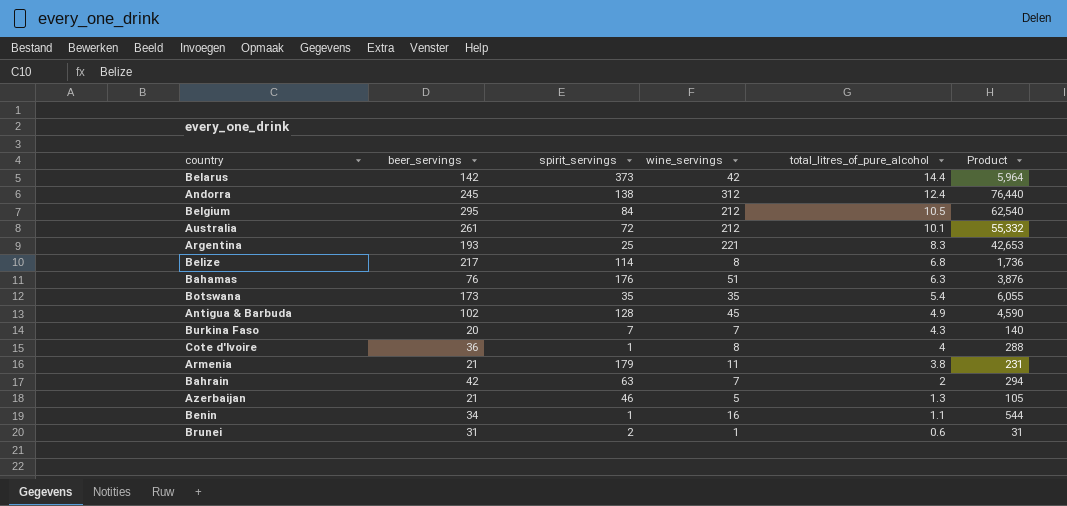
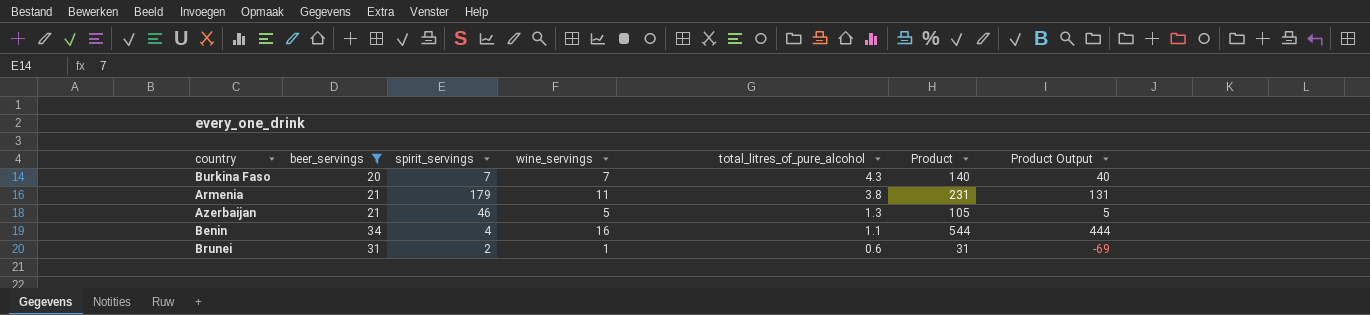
filter: none -> beer_servings <= 34
column Product Output | formula: none -> [Product] - 100
Benin | spirit_servings: 1 -> 4

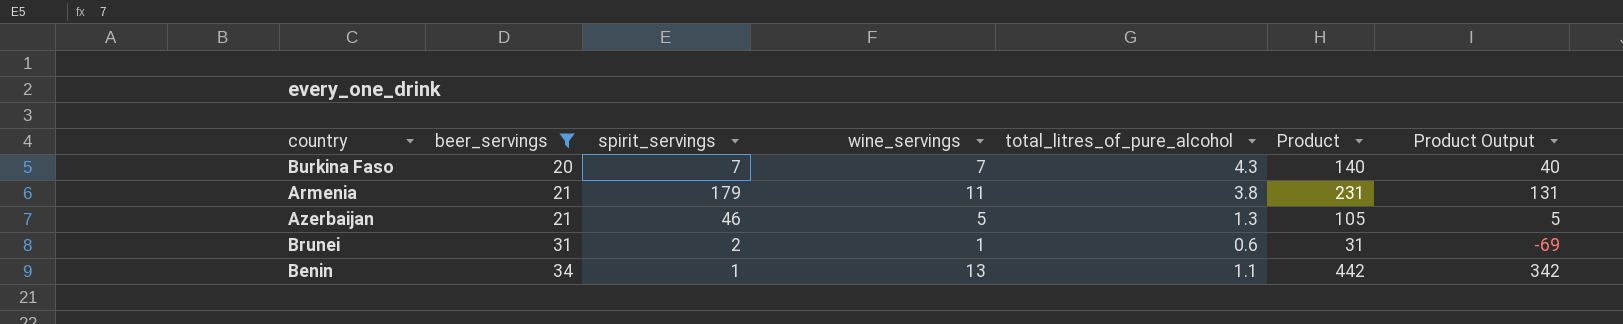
row order: total_litres_of_pure_alcohol descending -> beer_servings ascending
Benin | spirit_servings: 4 -> 1
Benin | wine_servings: 16 -> 13
Benin | Product: 544 -> 442
Benin | Product Output: 444 -> 342

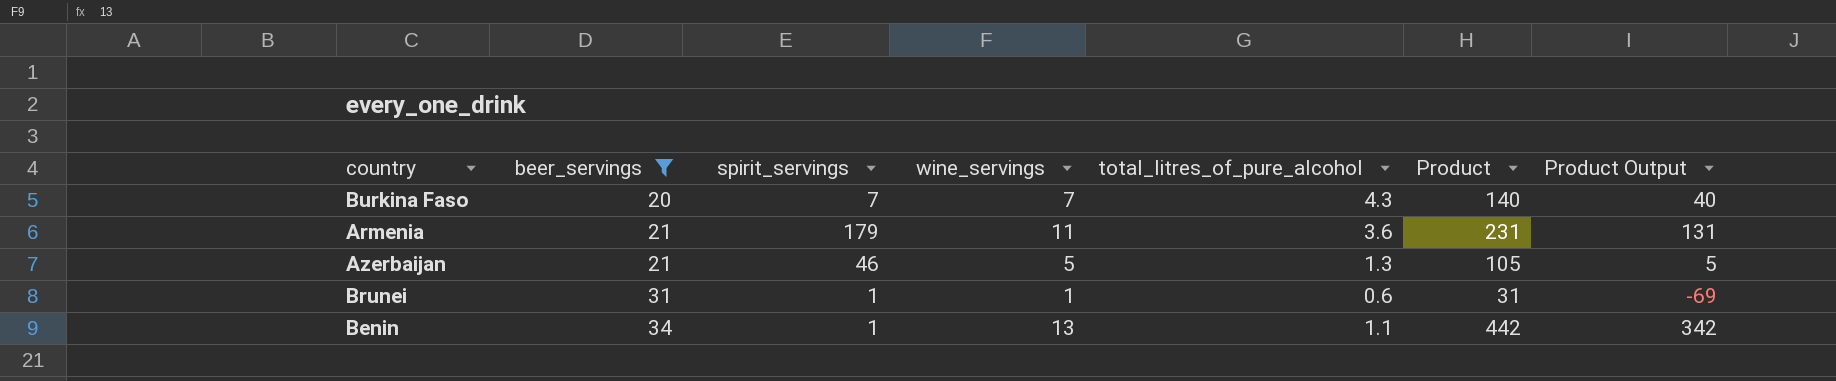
Armenia | total_litres_of_pure_alcohol: 3.8 -> 3.6
Brunei | spirit_servings: 2 -> 1

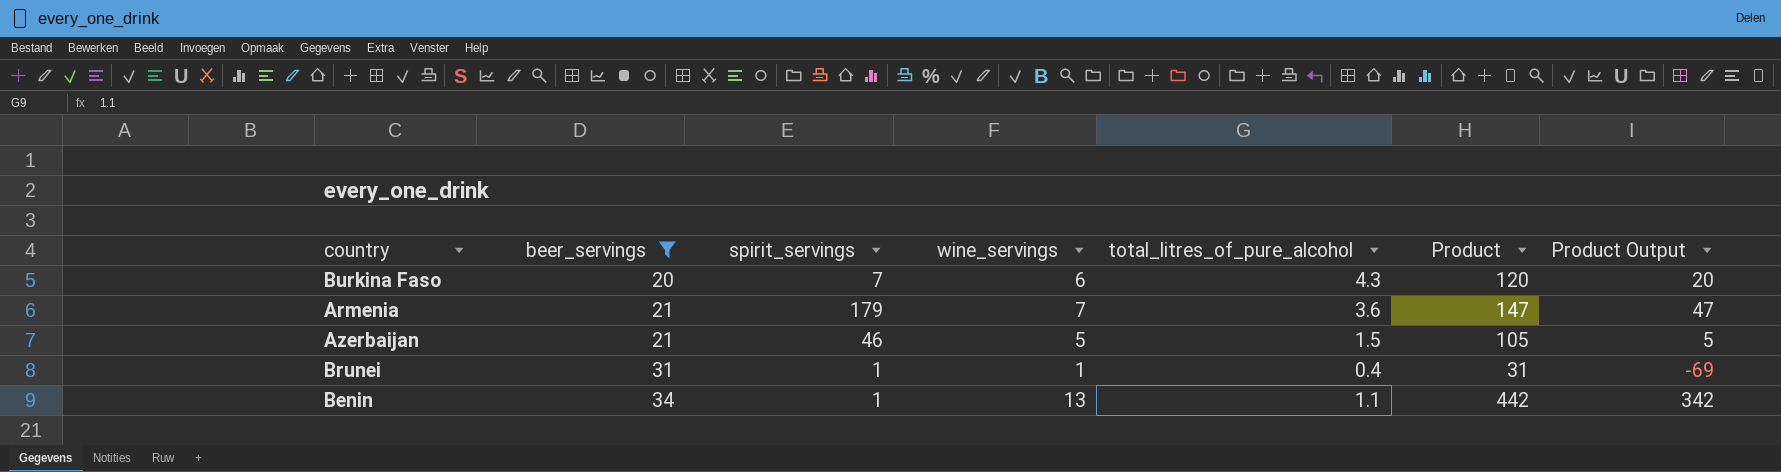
Burkina Faso | wine_servings: 7 -> 6
Burkina Faso | Product: 140 -> 120
Burkina Faso | Product Output: 40 -> 20
Armenia | wine_servings: 11 -> 7
Armenia | Product: 231 -> 147
Armenia | Product Output: 131 -> 47
Azerbaijan | total_litres_of_pure_alcohol: 1.3 -> 1.5
Brunei | total_litres_of_pure_alcohol: 0.6 -> 0.4

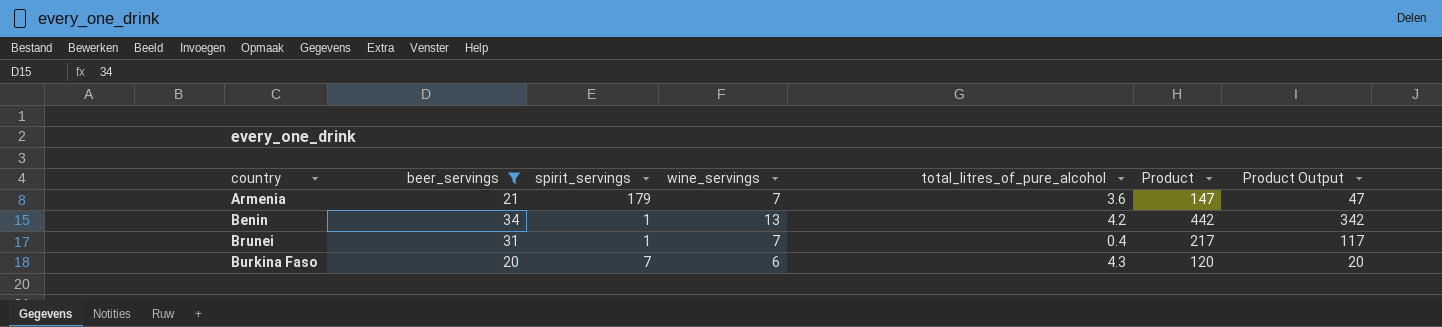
row order: beer_servings ascending -> country ascending
row Azerbaijan: 21 | 46 | 5 | 1.5 | 105 | 5 -> none
Benin | total_litres_of_pure_alcohol: 1.1 -> 4.2
Brunei | wine_servings: 1 -> 7
Brunei | Product: 31 -> 217
Brunei | Product Output: -69 -> 117

